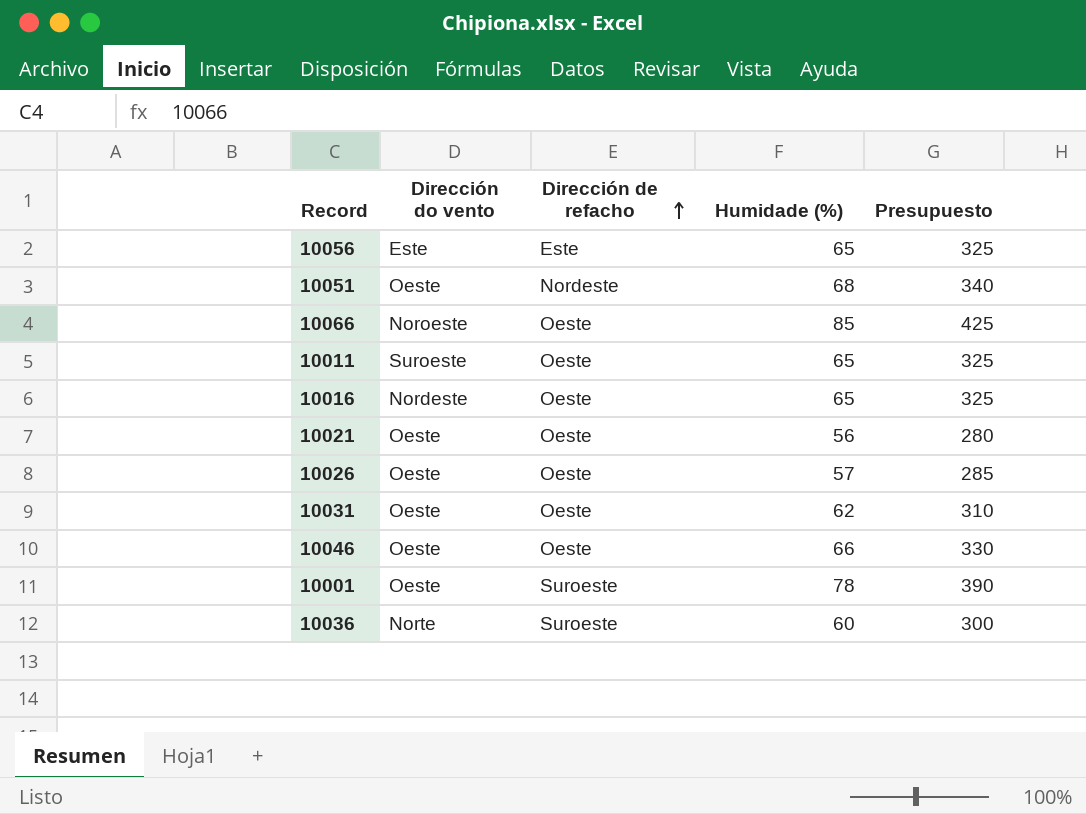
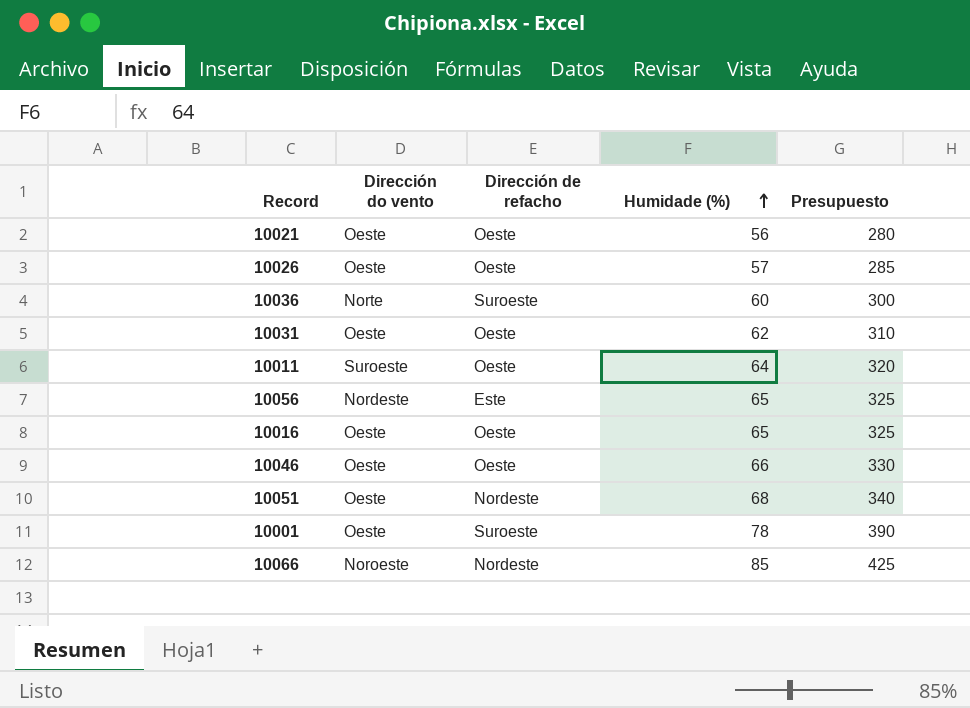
row order: Dirección de refacho ascending -> Humidade (%) ascending
10011 | Humidade (%): 65 -> 64
10011 | Presupuesto: 325 -> 320
10056 | Dirección do vento: Este -> Nordeste
10016 | Dirección do vento: Nordeste -> Oeste
10066 | Dirección de refacho: Oeste -> Nordeste

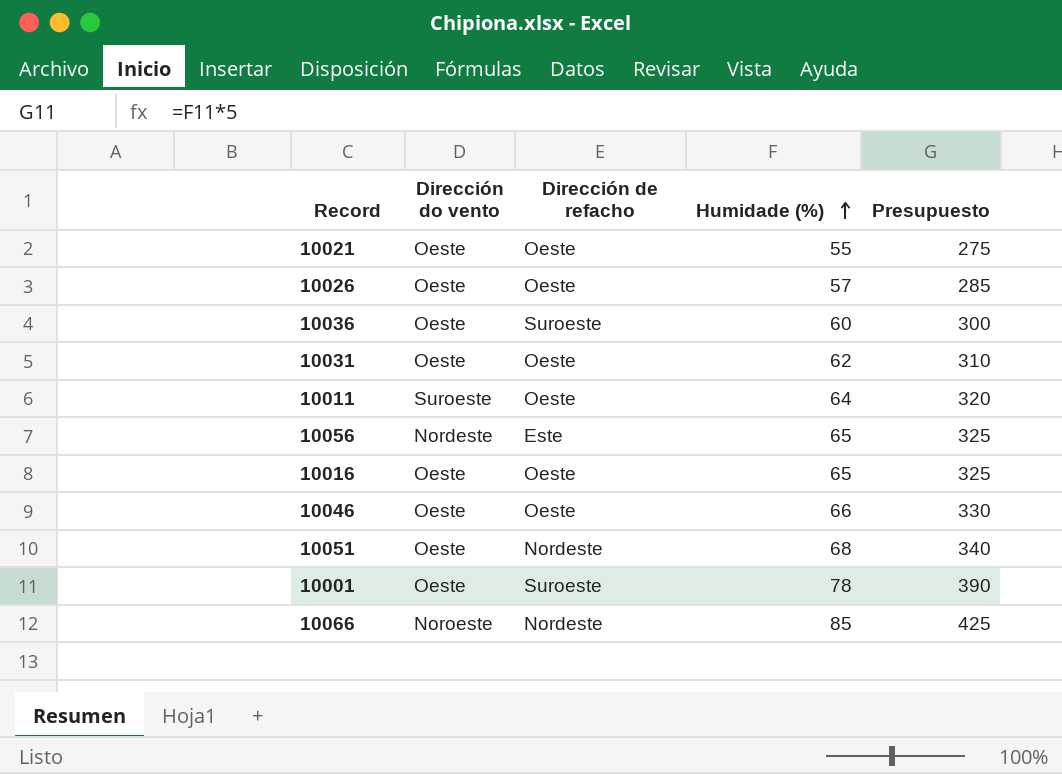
10021 | Humidade (%): 56 -> 55
10021 | Presupuesto: 280 -> 275
10036 | Dirección do vento: Norte -> Oeste

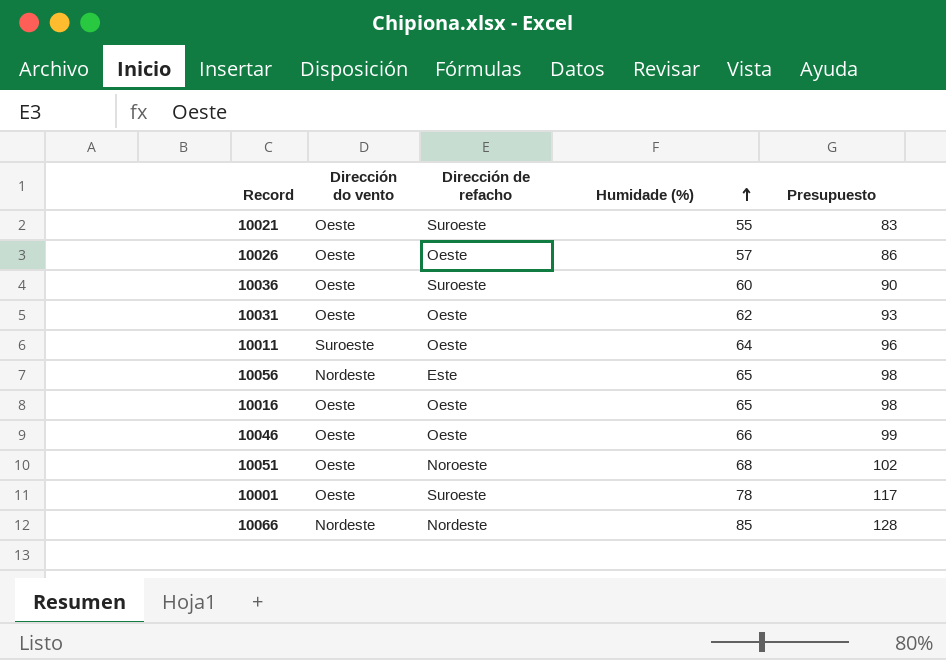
column Presupuesto | formula: [Humidade (%)] * 5 -> [Humidade (%)] * 1,5
10021 | Dirección de refacho: Oeste -> Suroeste
10051 | Dirección de refacho: Nordeste -> Noroeste
10066 | Dirección do vento: Noroeste -> Nordeste

